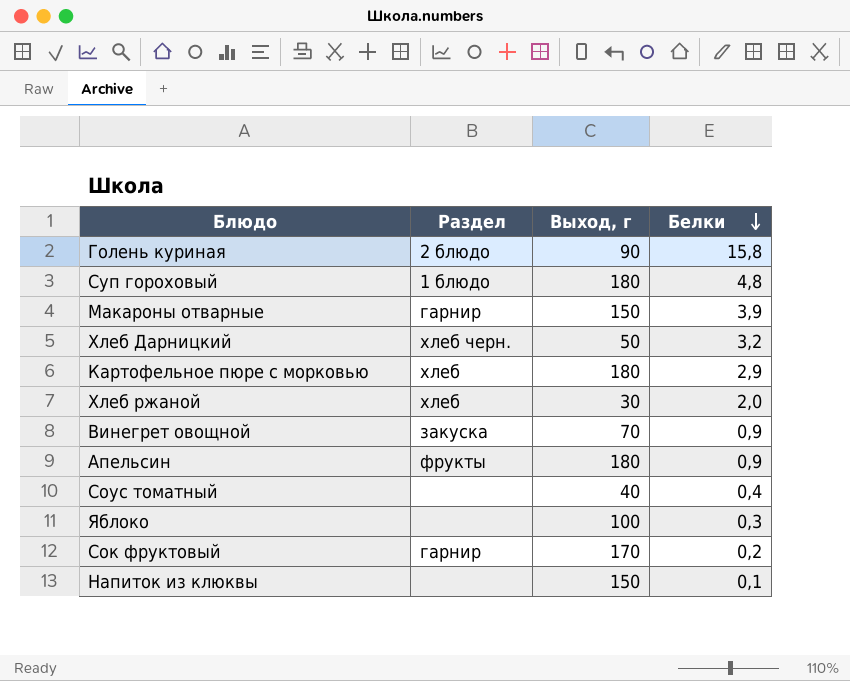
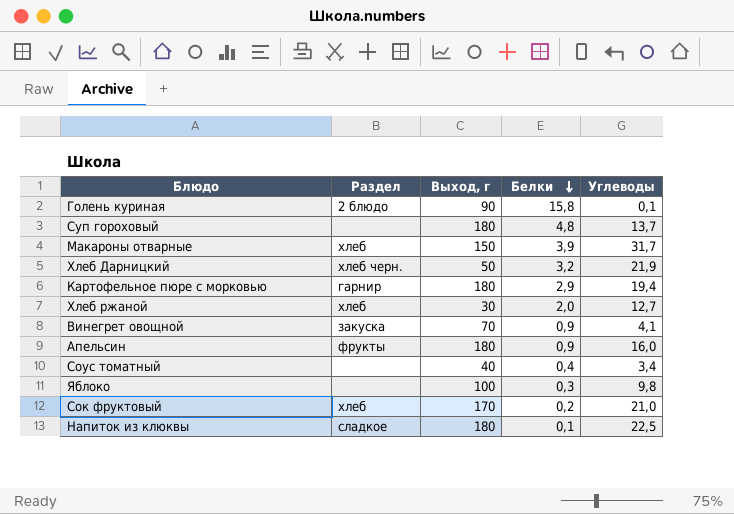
column Углеводы | position: none -> 5
Суп гороховый | Раздел: 1 блюдо -> none
Макароны отварные | Раздел: гарнир -> хлеб
Картофельное пюре с морковью | Раздел: хлеб -> гарнир
Сок фруктовый | Раздел: гарнир -> хлеб
Напиток из клюквы | Раздел: none -> сладкое
Напиток из клюквы | Выход, г: 150 -> 180

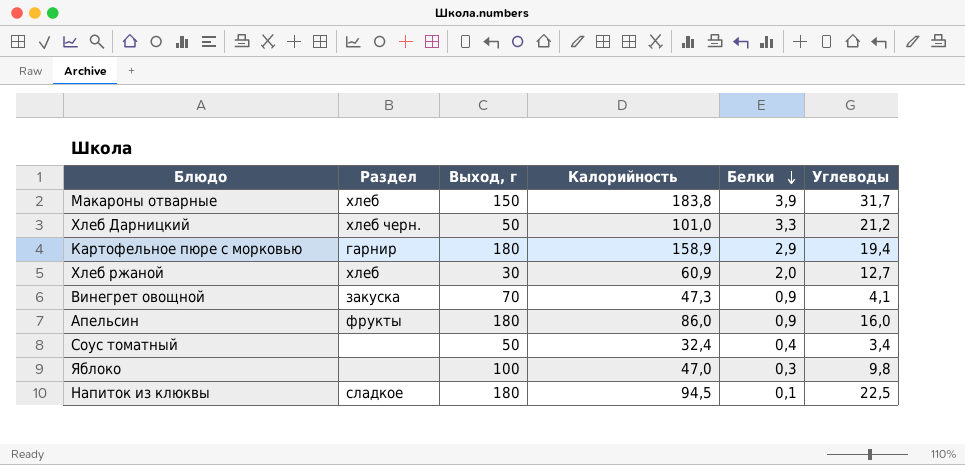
column Калорийность | position: none -> 4
row Голень куриная: 2 блюдо | 90 | 15,8 | 0,1 -> none
row Суп гороховый: none | 180 | 4,8 | 13,7 -> none
row Сок фруктовый: хлеб | 170 | 0,2 | 21,0 -> none
Хлеб Дарницкий | Белки: 3,2 -> 3,3
Хлеб Дарницкий | Углеводы: 21,9 -> 21,2
Соус томатный | Выход, г: 40 -> 50

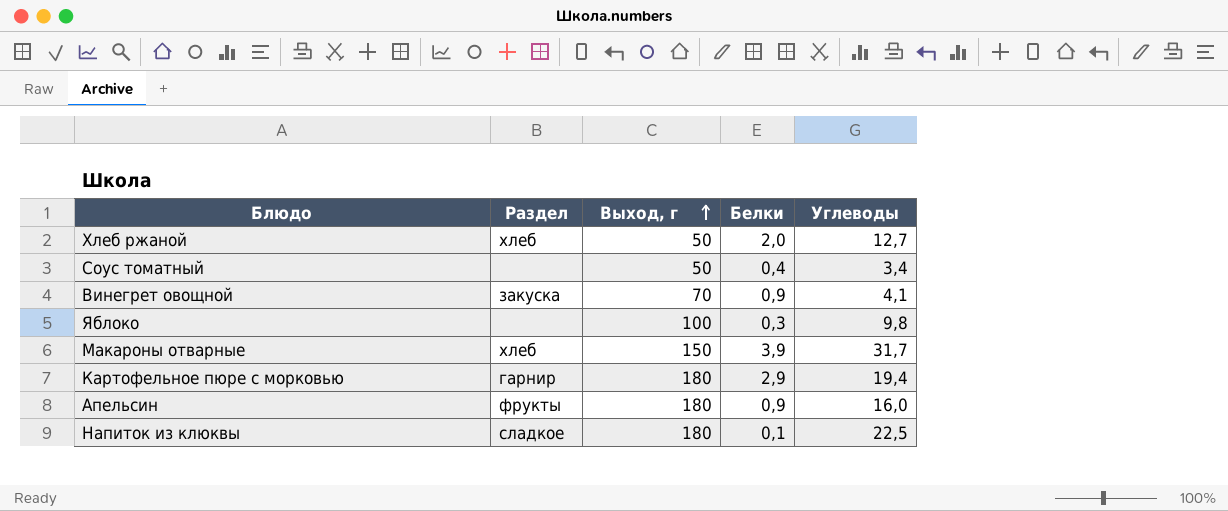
row order: Белки descending -> Выход, г ascending
column Калорийность | position: 4 -> none
row Хлеб Дарницкий: хлеб черн. | 50 | 101,0 | 3,3 | 21,2 -> none
Хлеб ржаной | Выход, г: 30 -> 50

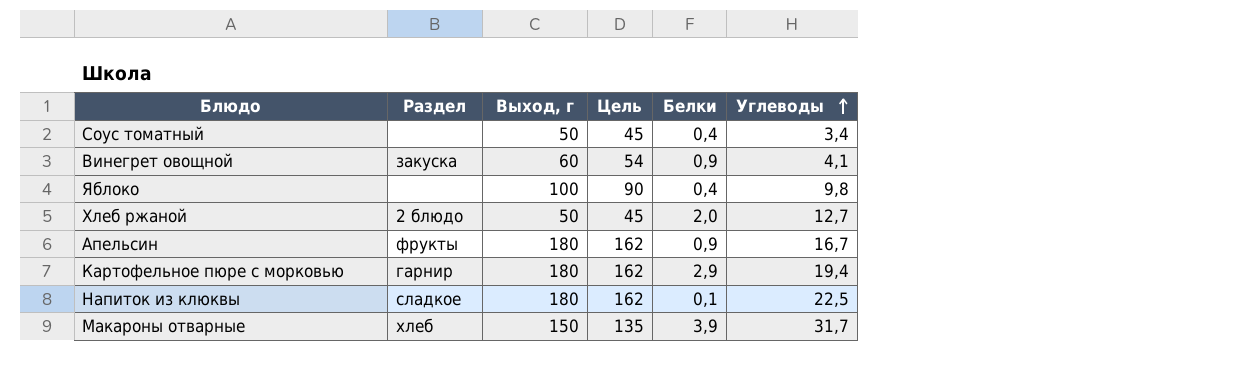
row order: Выход, г ascending -> Углеводы ascending
column Цель | formula: none -> [Выход, г] * 0,9
Винегрет овощной | Выход, г: 70 -> 60
Яблоко | Белки: 0,3 -> 0,4
Хлеб ржаной | Раздел: хлеб -> 2 блюдо
Апельсин | Углеводы: 16,0 -> 16,7

